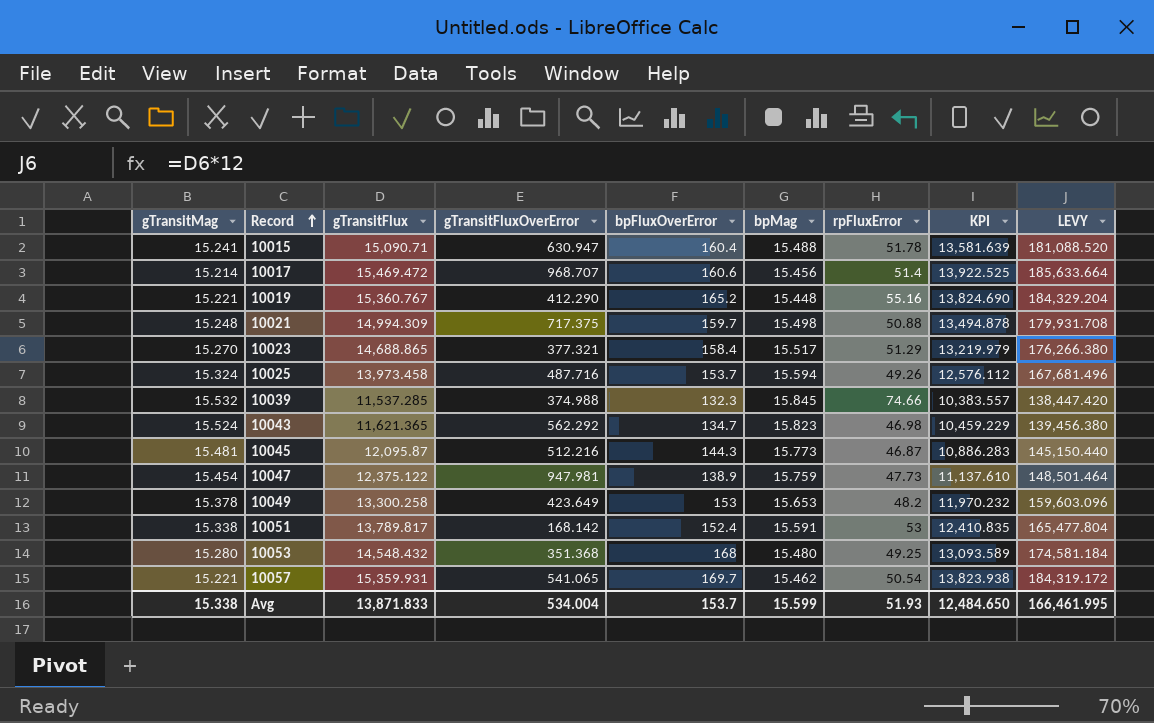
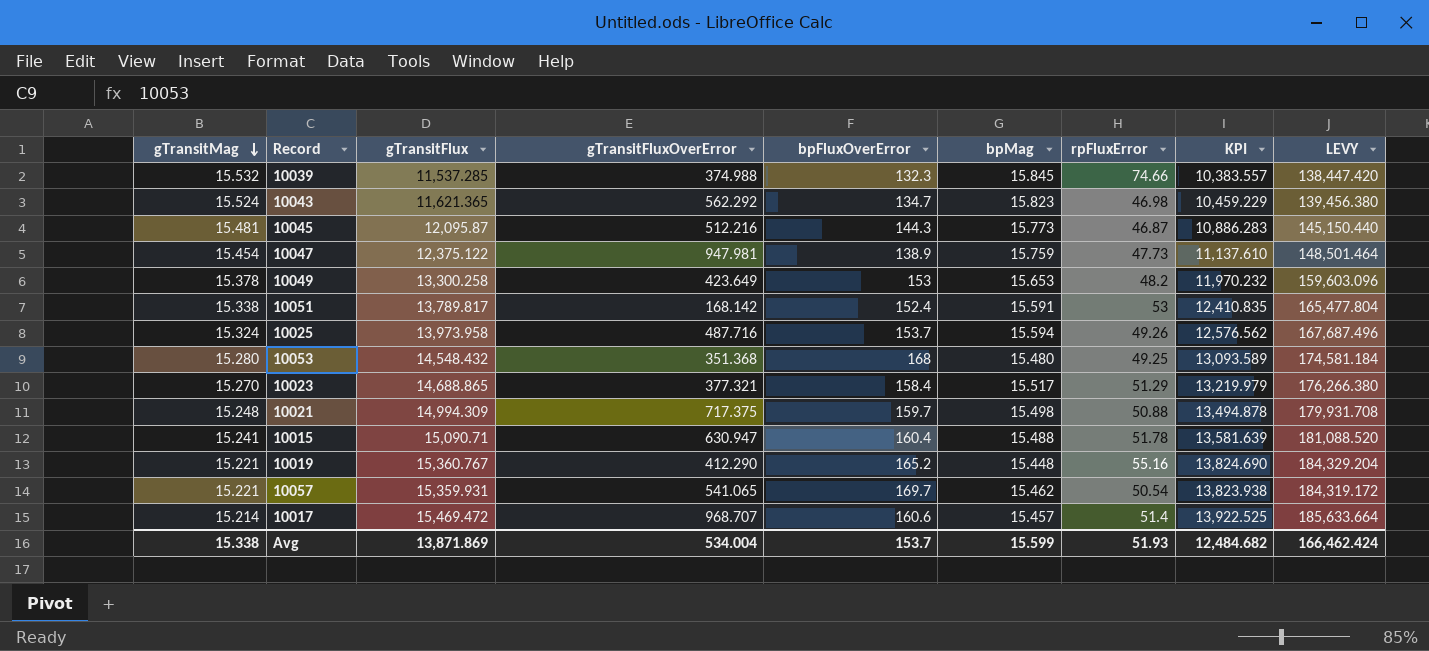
row order: Record ascending -> gTransitMag descending
10025 | gTransitFlux: 13,973.458 -> 13,973.958
10025 | KPI: 12,576.112 -> 12,576.562
10025 | LEVY: 167,681.496 -> 167,687.496
10017 | bpMag: 15.456 -> 15.457
Avg | gTransitFlux: 13,871.833 -> 13,871.869
Avg | KPI: 12,484.650 -> 12,484.682
Avg | LEVY: 166,461.995 -> 166,462.424

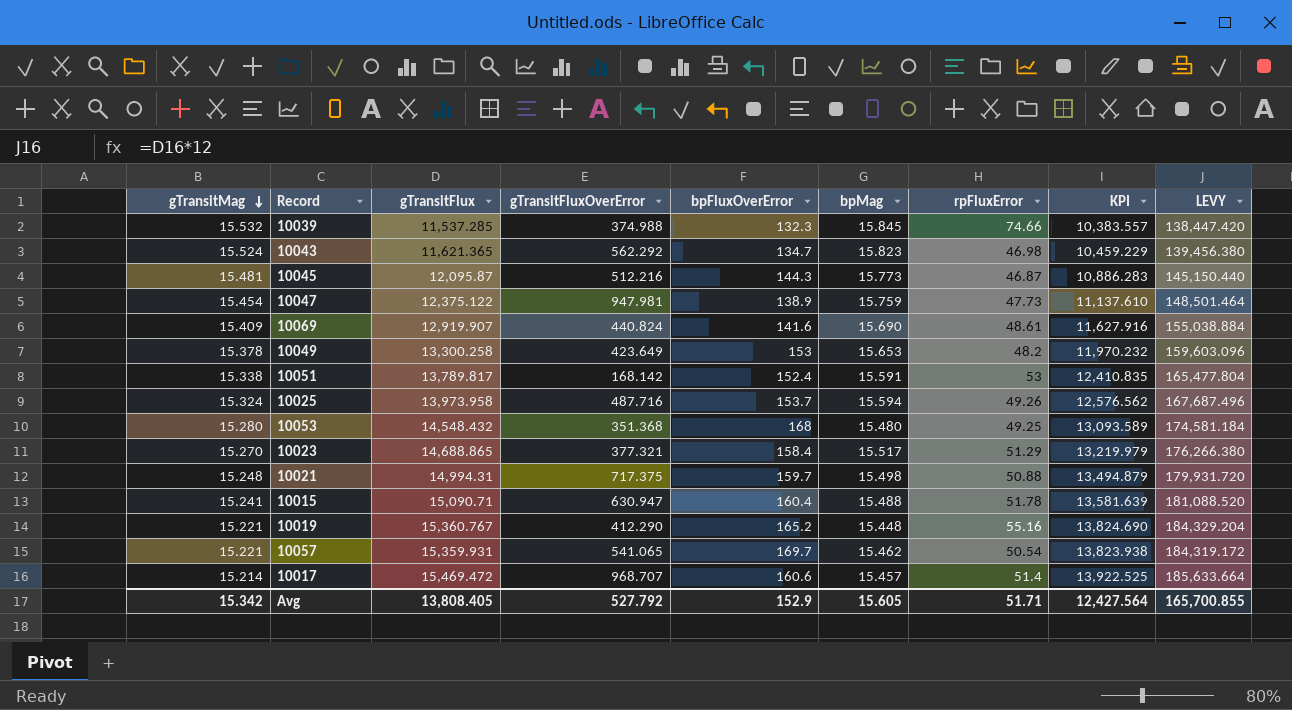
row 10069: none -> 15.409 | 12,919.907 | 440.824 | 141.6 | 15.690 | 48.61 | 11,627.916 | 155,038.884
10021 | gTransitFlux: 14,994.309 -> 14,994.31
10021 | KPI: 13,494.878 -> 13,494.879
10021 | LEVY: 179,931.708 -> 179,931.720
Avg | gTransitMag: 15.338 -> 15.342
Avg | gTransitFlux: 13,871.869 -> 13,808.405
Avg | gTransitFluxOverError: 534.004 -> 527.792
Avg | bpFluxOverError: 153.7 -> 152.9
Avg | bpMag: 15.599 -> 15.605
Avg | rpFluxError: 51.93 -> 51.71
Avg | KPI: 12,484.682 -> 12,427.564
Avg | LEVY: 166,462.424 -> 165,700.855

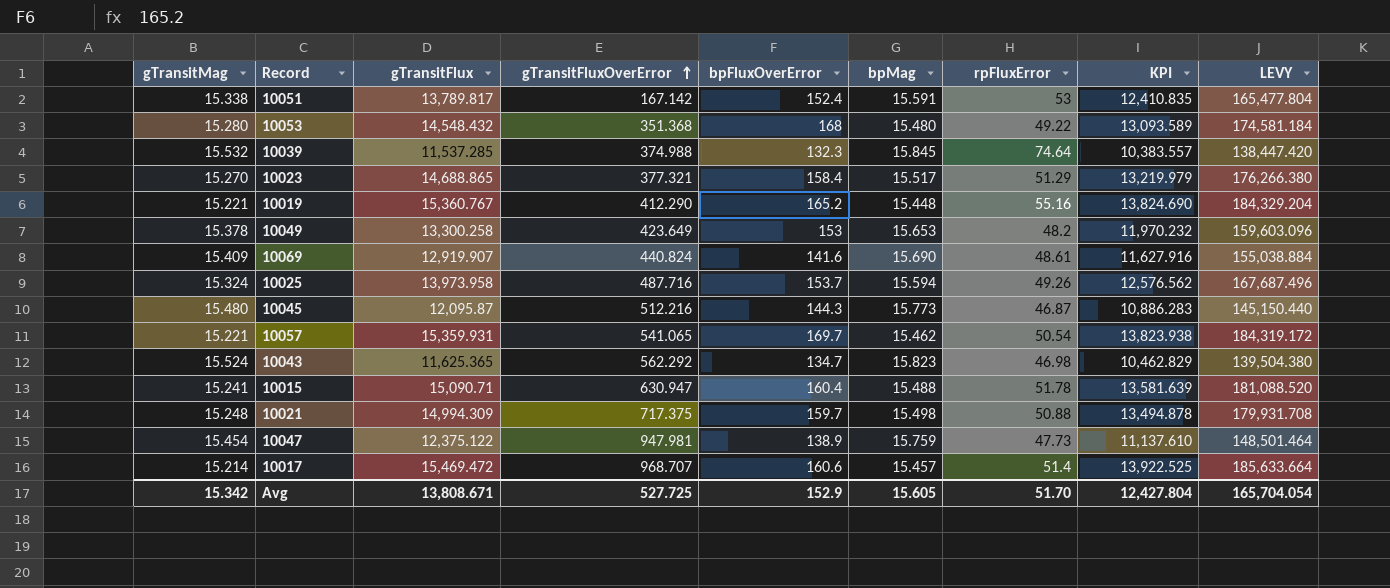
row order: gTransitMag descending -> gTransitFluxOverError ascending
10051 | gTransitFluxOverError: 168.142 -> 167.142
10053 | rpFluxError: 49.25 -> 49.22
10039 | rpFluxError: 74.66 -> 74.64
10045 | gTransitMag: 15.481 -> 15.480
10043 | gTransitFlux: 11,621.365 -> 11,625.365
10043 | KPI: 10,459.229 -> 10,462.829
10043 | LEVY: 139,456.380 -> 139,504.380
10021 | gTransitFlux: 14,994.31 -> 14,994.309
10021 | KPI: 13,494.879 -> 13,494.878
10021 | LEVY: 179,931.720 -> 179,931.708
Avg | gTransitFlux: 13,808.405 -> 13,808.671
Avg | gTransitFluxOverError: 527.792 -> 527.725
Avg | rpFluxError: 51.71 -> 51.70
Avg | KPI: 12,427.564 -> 12,427.804
Avg | LEVY: 165,700.855 -> 165,704.054

